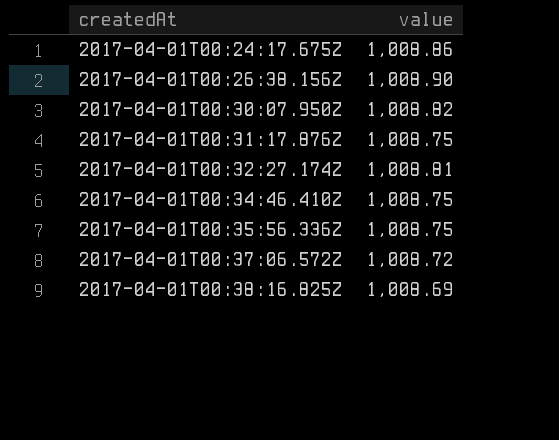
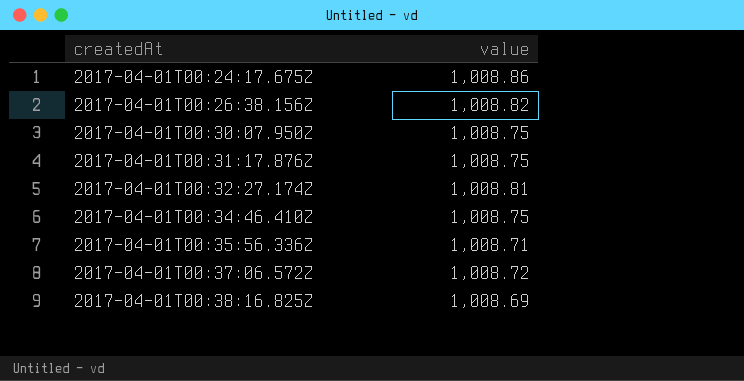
2017-04-01T00:26:38.156Z | value: 1,008.90 -> 1,008.82
2017-04-01T00:30:07.950Z | value: 1,008.82 -> 1,008.75
2017-04-01T00:35:56.336Z | value: 1,008.75 -> 1,008.71

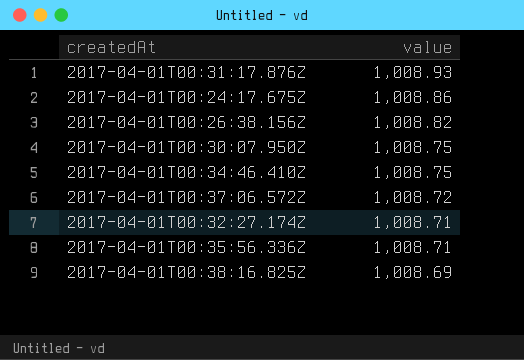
row order: createdAt ascending -> value descending
2017-04-01T00:31:17.876Z | value: 1,008.75 -> 1,008.93
2017-04-01T00:32:27.174Z | value: 1,008.81 -> 1,008.71

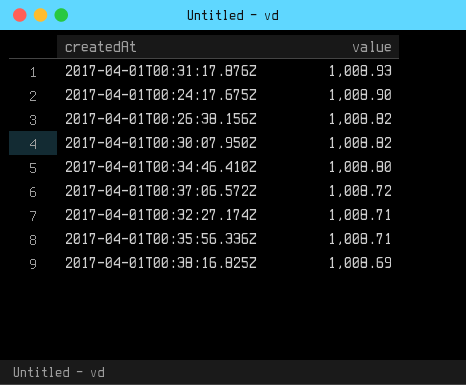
2017-04-01T00:24:17.675Z | value: 1,008.86 -> 1,008.90
2017-04-01T00:30:07.950Z | value: 1,008.75 -> 1,008.82
2017-04-01T00:34:46.410Z | value: 1,008.75 -> 1,008.80

